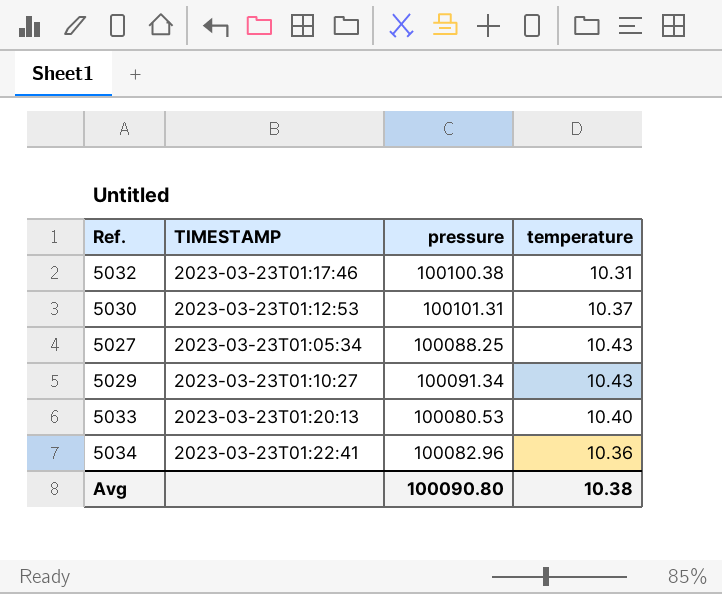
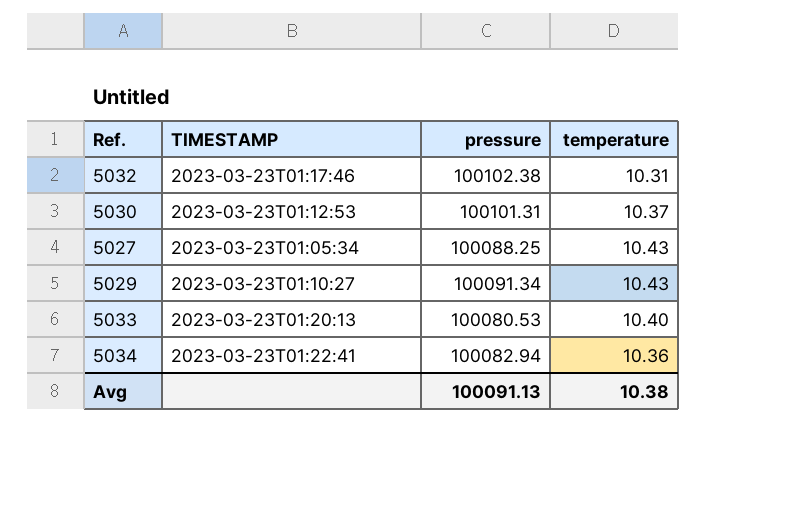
5032 | pressure: 100100.38 -> 100102.38
5034 | pressure: 100082.96 -> 100082.94
Avg | pressure: 100090.80 -> 100091.13

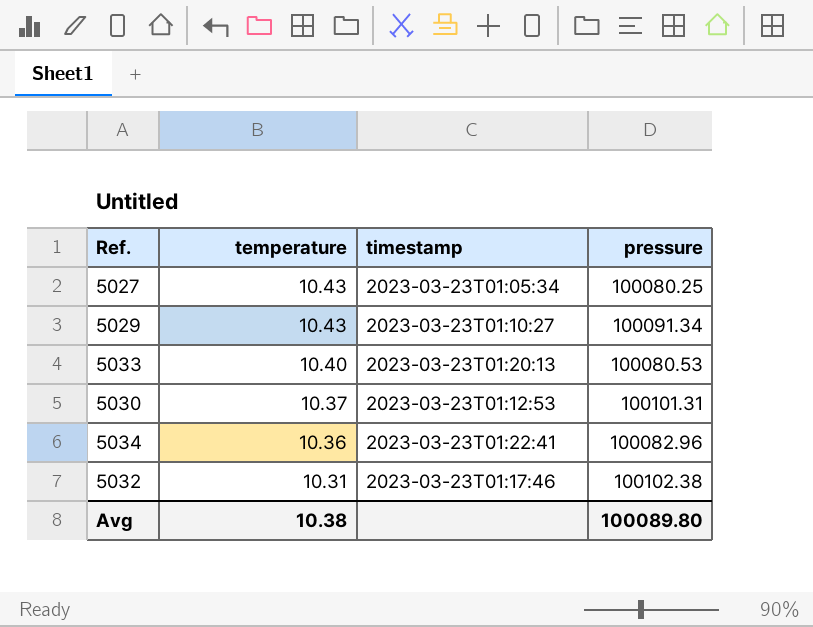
row order: none -> temperature descending
column temperature | position: 4 -> 2
column name: TIMESTAMP -> timestamp
5027 | pressure: 100088.25 -> 100080.25
5034 | pressure: 100082.94 -> 100082.96
Avg | pressure: 100091.13 -> 100089.80

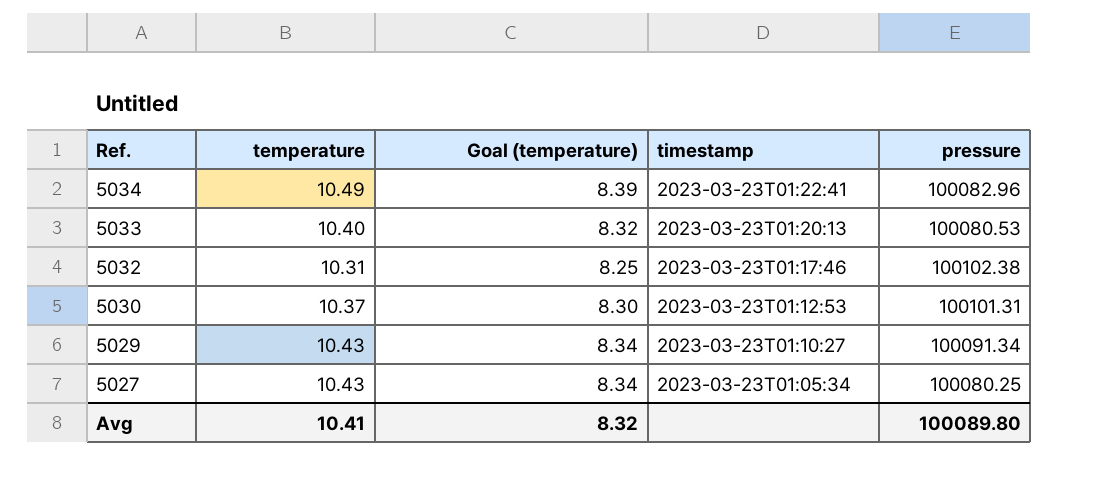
row order: temperature descending -> Ref. descending
column Goal (temperature) | formula: none -> [temperature] * 0.8
5034 | temperature: 10.36 -> 10.49
Avg | temperature: 10.38 -> 10.41

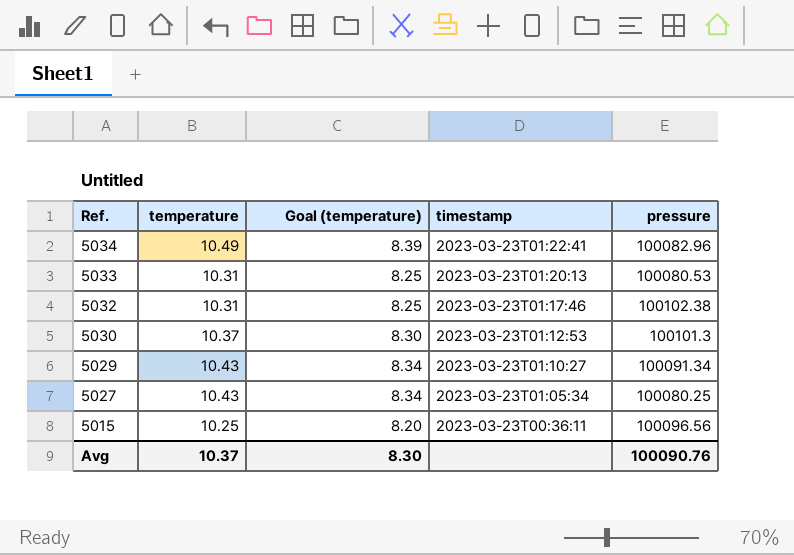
5033 | temperature: 10.40 -> 10.31
5033 | Goal (temperature): 8.32 -> 8.25
5030 | pressure: 100101.31 -> 100101.3
row 5015: none -> 10.25 | 8.20 | 2023-03-23T00:36:11 | 100096.56
Avg | temperature: 10.41 -> 10.37
Avg | Goal (temperature): 8.32 -> 8.30
Avg | pressure: 100089.80 -> 100090.76

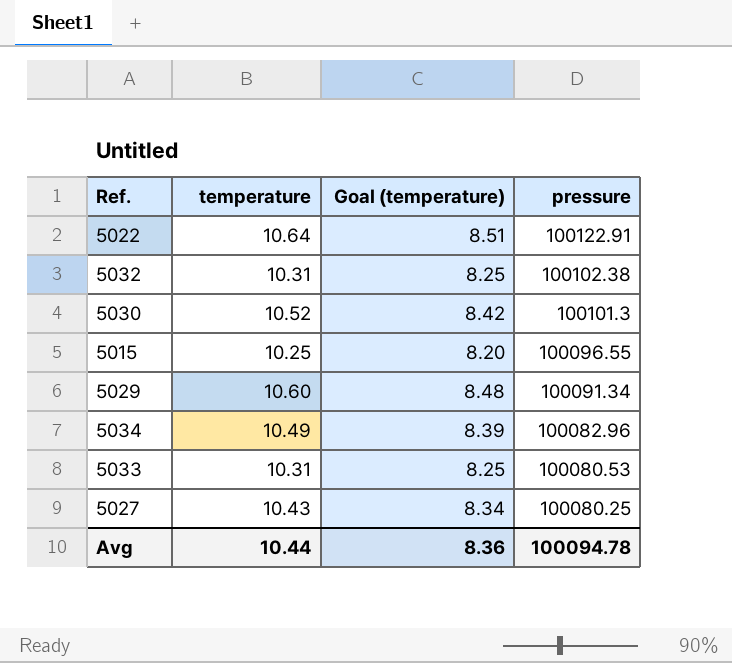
row order: Ref. descending -> pressure descending
column timestamp | position: 4 -> none
row 5022: none -> 10.64 | 8.51 | 100122.91
5030 | temperature: 10.37 -> 10.52
5030 | Goal (temperature): 8.30 -> 8.42
5015 | pressure: 100096.56 -> 100096.55
5029 | temperature: 10.43 -> 10.60
5029 | Goal (temperature): 8.34 -> 8.48
Avg | temperature: 10.37 -> 10.44
Avg | Goal (temperature): 8.30 -> 8.36
Avg | pressure: 100090.76 -> 100094.78

